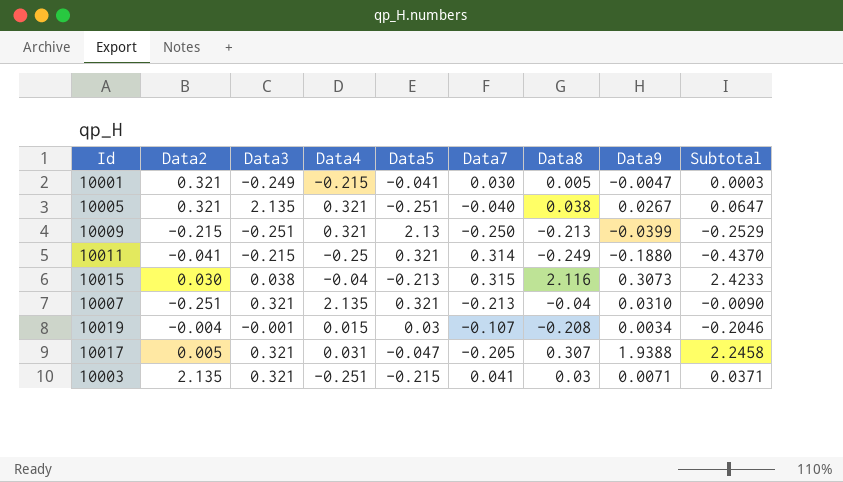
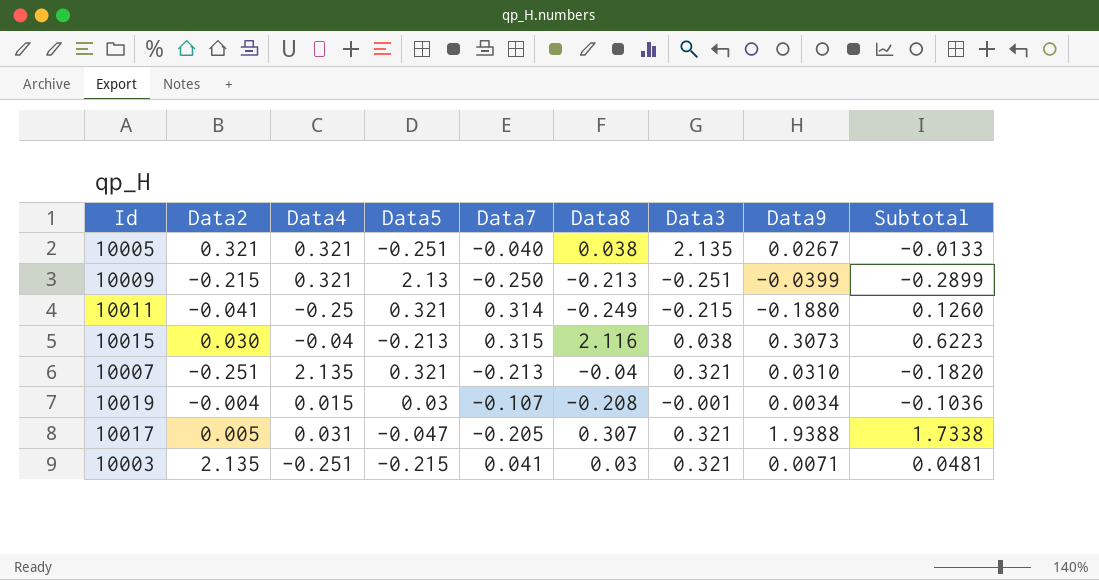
column Data3 | position: 3 -> 7
column Subtotal | formula: [Data8] + [Data9] -> [Data7] + [Data9]
row 10001: 0.321 | -0.249 | -0.215 | -0.041 | 0.030 | 0.005 | -0.0047 | 0.0003 -> none

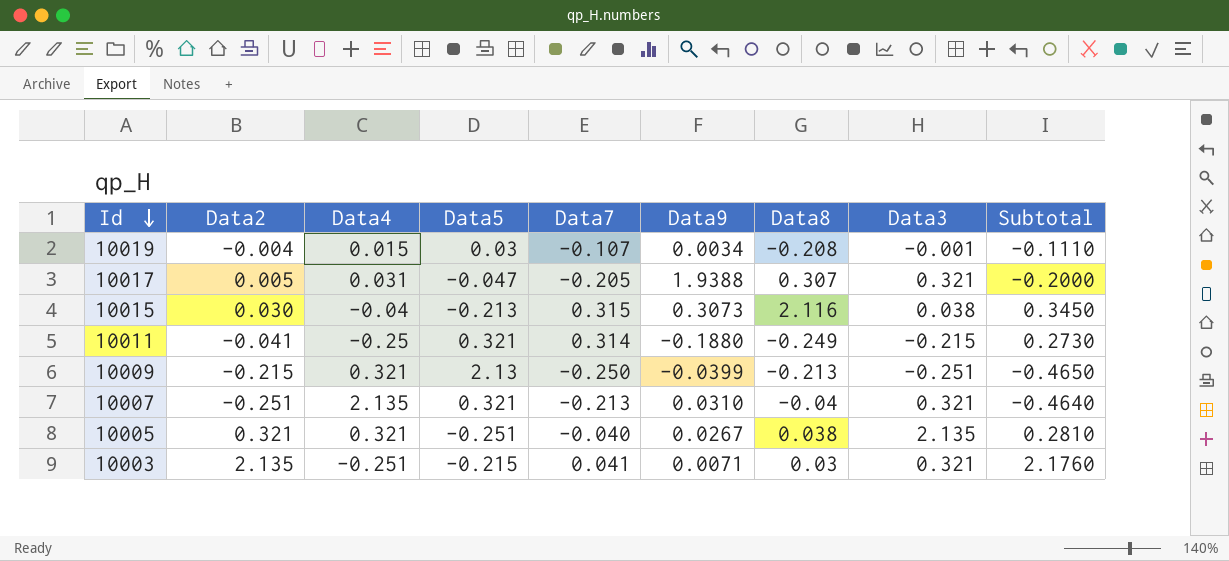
row order: none -> Id descending
column Data9 | position: 8 -> 6
column Subtotal | formula: [Data7] + [Data9] -> [Data2] + [Data7]

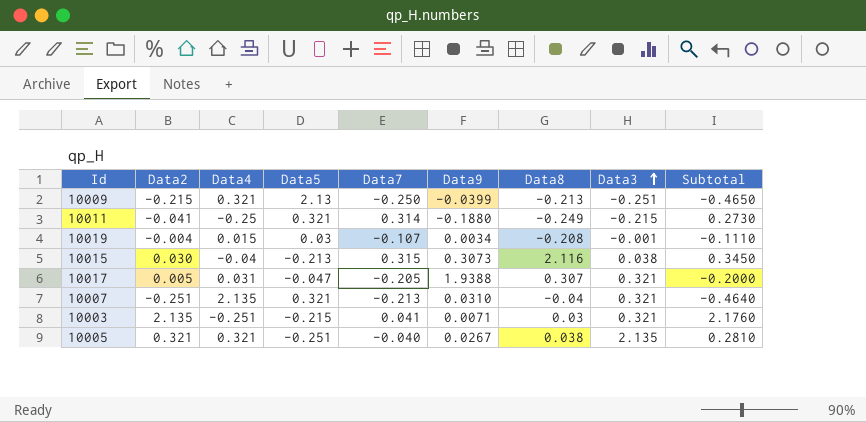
row order: Id descending -> Data3 ascending

